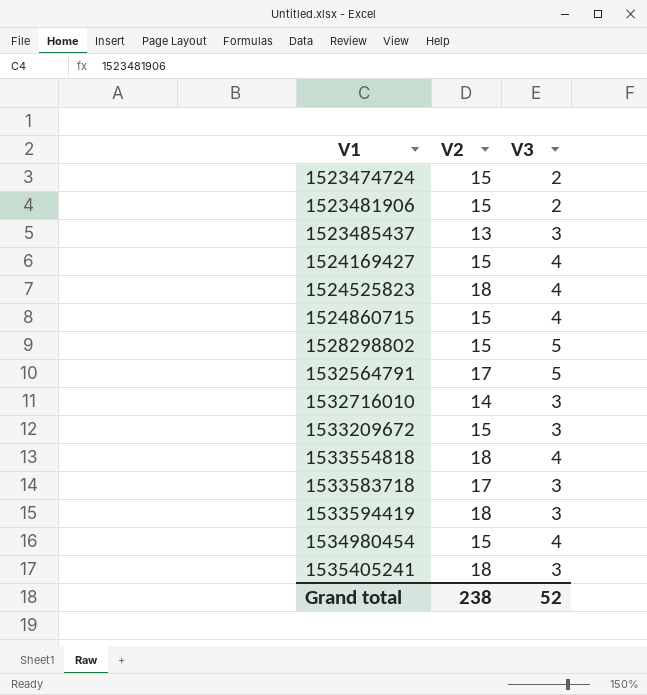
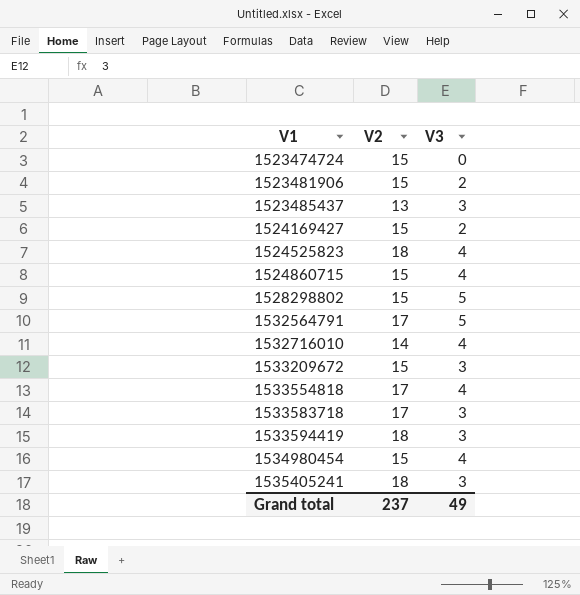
1523474724 | V3: 2 -> 0
1524169427 | V3: 4 -> 2
1532716010 | V3: 3 -> 4
1533554818 | V2: 18 -> 17
Grand total | V2: 238 -> 237
Grand total | V3: 52 -> 49

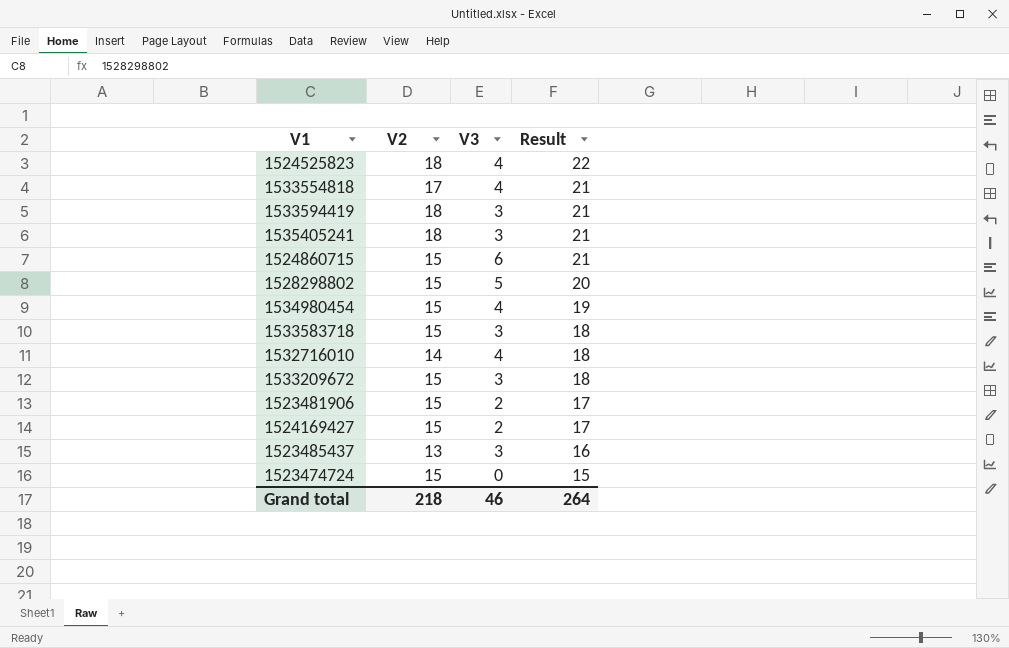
row order: V1 ascending -> Result descending
column Result | formula: none -> [V2] + [V3]
row 1532564791: 17 | 5 -> none
1524860715 | V3: 4 -> 6
1533583718 | V2: 17 -> 15
Grand total | V2: 237 -> 218
Grand total | V3: 49 -> 46

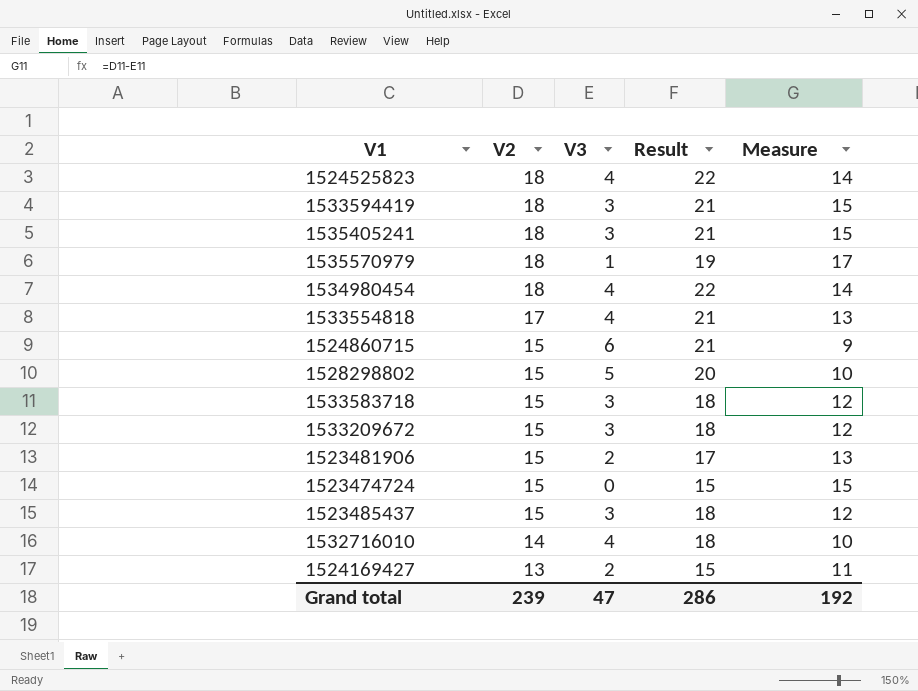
row order: Result descending -> V2 descending
column Measure | formula: none -> [V2] - [V3]
row 1535570979: none -> 18 | 1 | 19 | 17
1534980454 | V2: 15 -> 18
1534980454 | Result: 19 -> 22
1523485437 | V2: 13 -> 15
1523485437 | Result: 16 -> 18
1524169427 | V2: 15 -> 13
1524169427 | Result: 17 -> 15
Grand total | V2: 218 -> 239
Grand total | V3: 46 -> 47
Grand total | Result: 264 -> 286

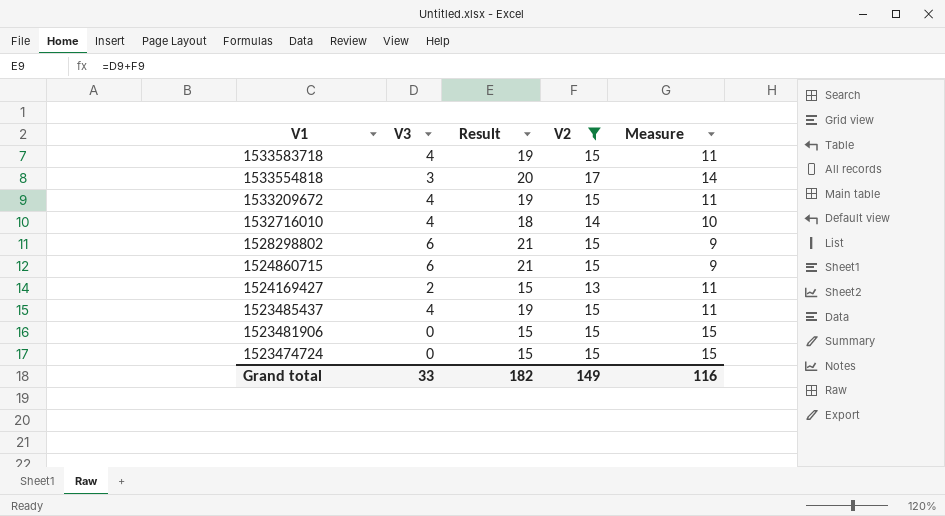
filter: none -> V2 != 18
row order: V2 descending -> V1 descending
column V2 | position: 2 -> 4
1533583718 | V3: 3 -> 4
1533583718 | Result: 18 -> 19
1533583718 | Measure: 12 -> 11
1533554818 | V3: 4 -> 3
1533554818 | Result: 21 -> 20
1533554818 | Measure: 13 -> 14
1533209672 | V3: 3 -> 4
1533209672 | Result: 18 -> 19
1533209672 | Measure: 12 -> 11
1528298802 | V3: 5 -> 6
1528298802 | Result: 20 -> 21
1528298802 | Measure: 10 -> 9
1523485437 | V3: 3 -> 4
1523485437 | Result: 18 -> 19
1523485437 | Measure: 12 -> 11
1523481906 | V3: 2 -> 0
1523481906 | Result: 17 -> 15
1523481906 | Measure: 13 -> 15
Grand total | V3: 47 -> 33
Grand total | Result: 286 -> 182
Grand total | V2: 239 -> 149
Grand total | Measure: 192 -> 116

